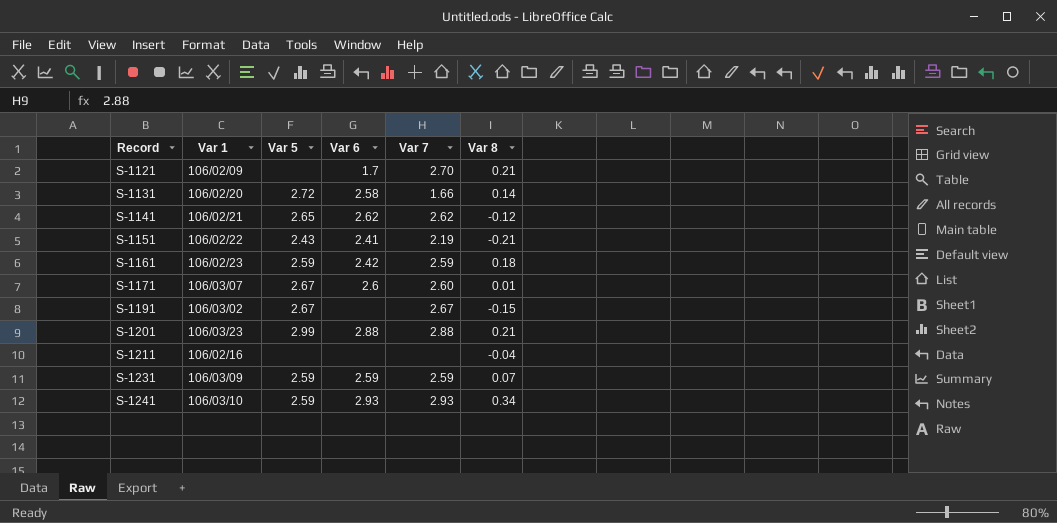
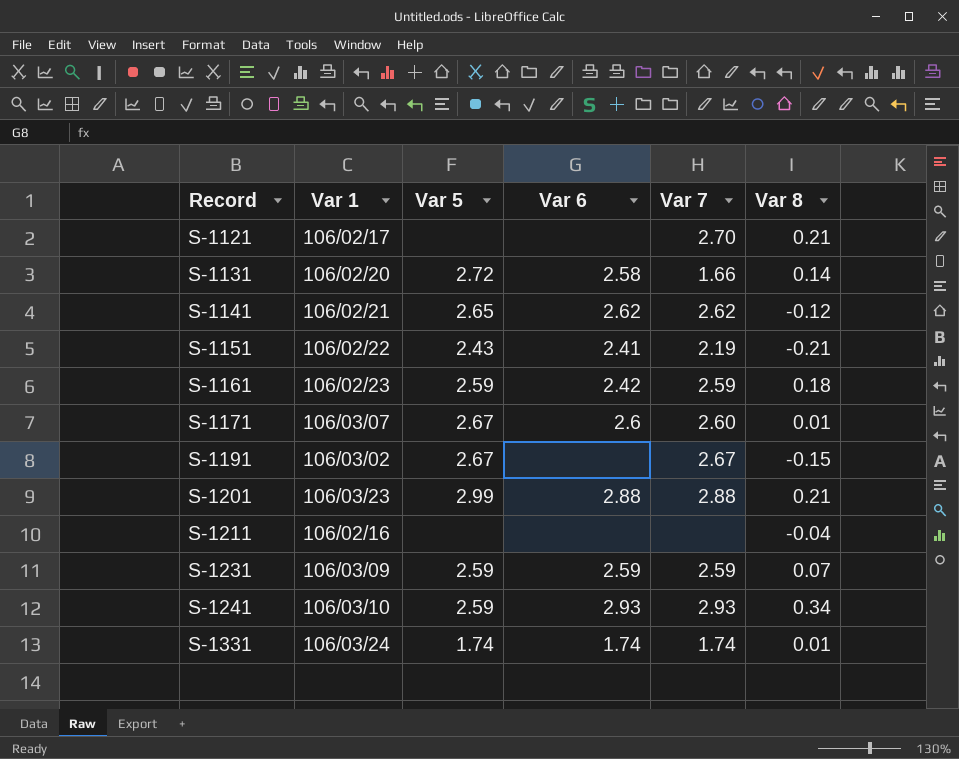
S-1121 | Var 1: 106/02/09 -> 106/02/17
S-1121 | Var 6: 1.7 -> none
row S-1331: none -> 106/03/24 | 1.74 | 1.74 | 1.74 | 0.01

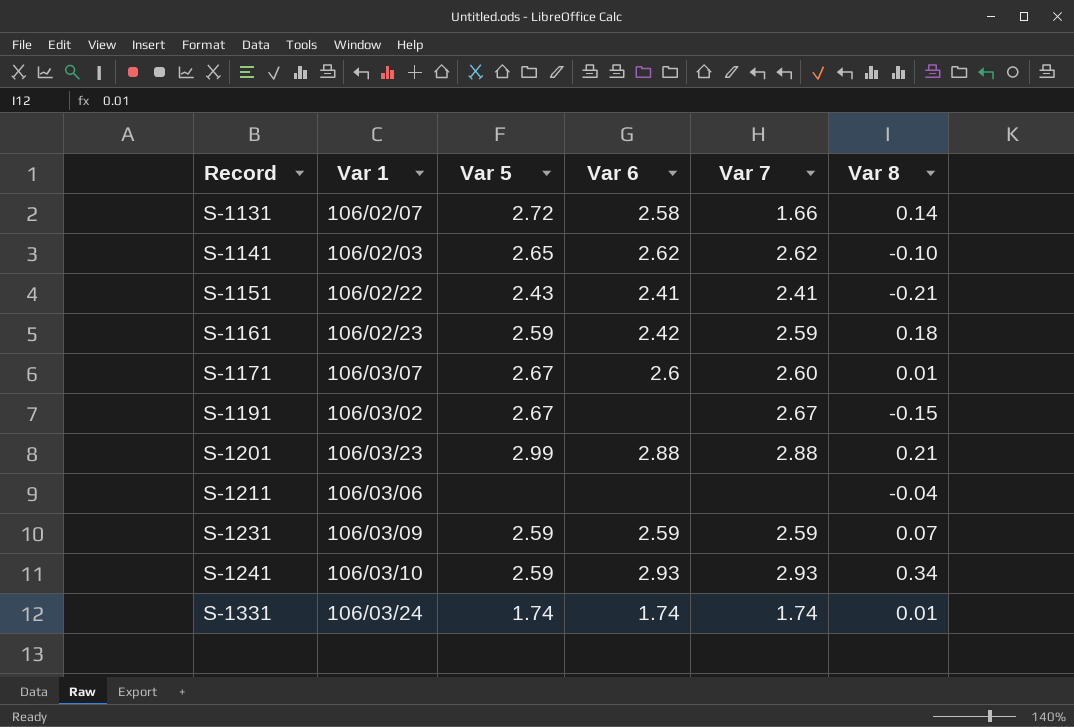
row S-1121: 106/02/17 | none | none | 2.70 | 0.21 -> none
S-1131 | Var 1: 106/02/20 -> 106/02/07
S-1141 | Var 1: 106/02/21 -> 106/02/03
S-1141 | Var 8: -0.12 -> -0.10
S-1151 | Var 7: 2.19 -> 2.41
S-1211 | Var 1: 106/02/16 -> 106/03/06

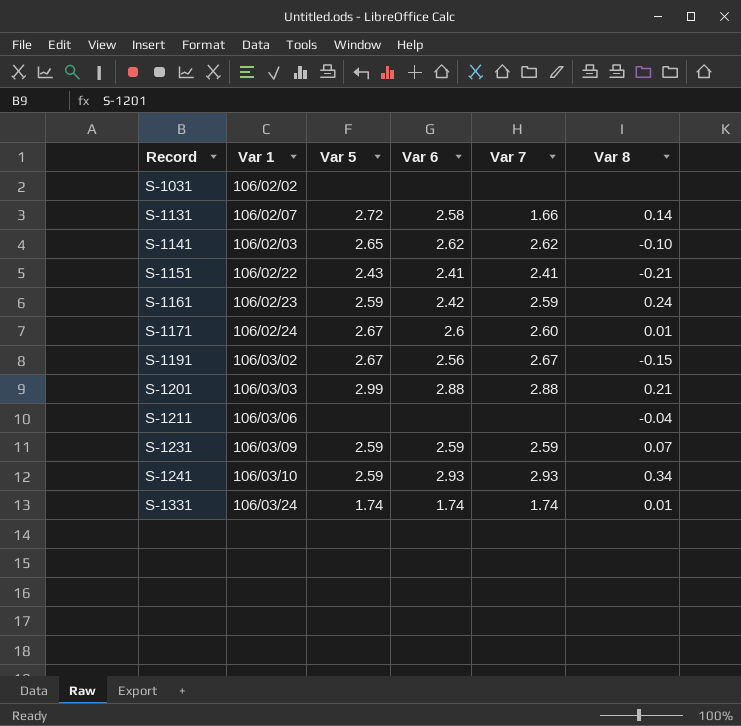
row S-1031: none -> 106/02/02 | none | none | none | none
S-1161 | Var 8: 0.18 -> 0.24
S-1171 | Var 1: 106/03/07 -> 106/02/24
S-1191 | Var 6: none -> 2.56
S-1201 | Var 1: 106/03/23 -> 106/03/03

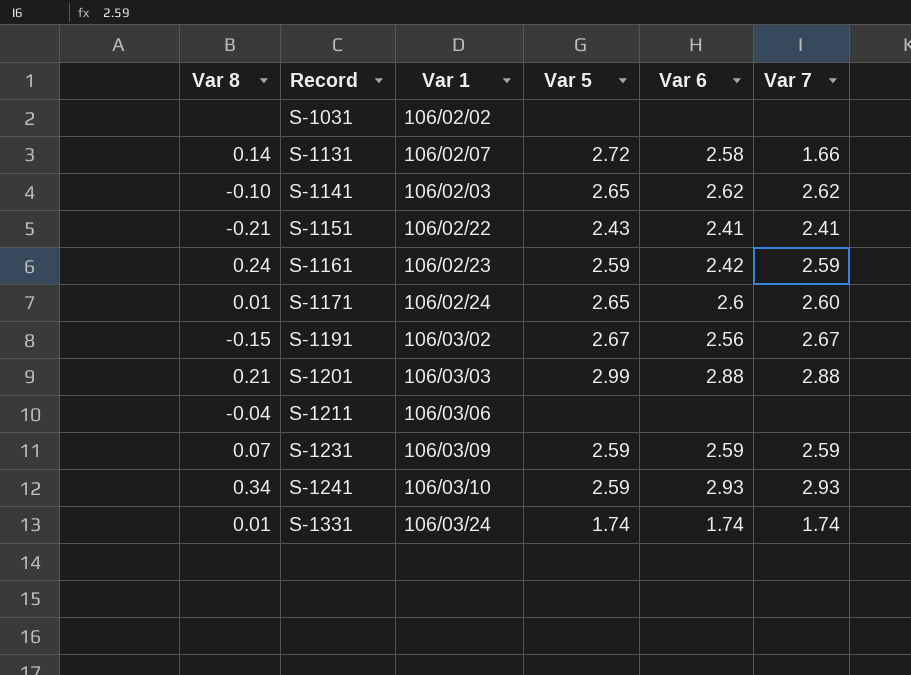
column Var 8 | position: 6 -> 1
S-1171 | Var 5: 2.67 -> 2.65

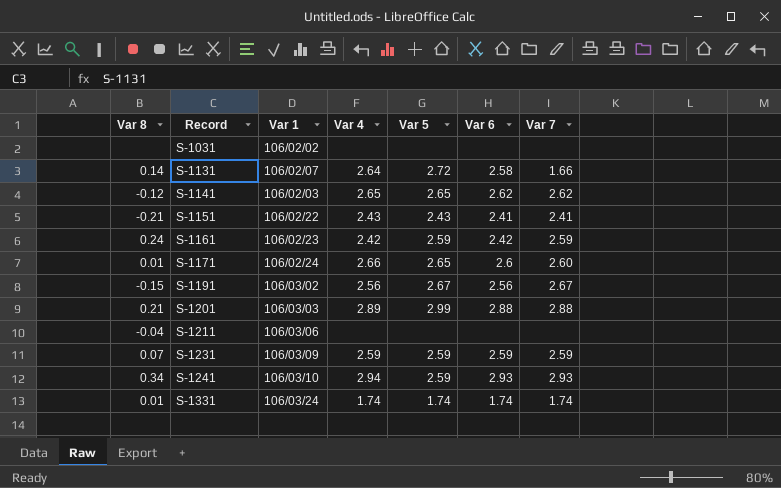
column Var 4 | position: none -> 4
S-1141 | Var 8: -0.10 -> -0.12

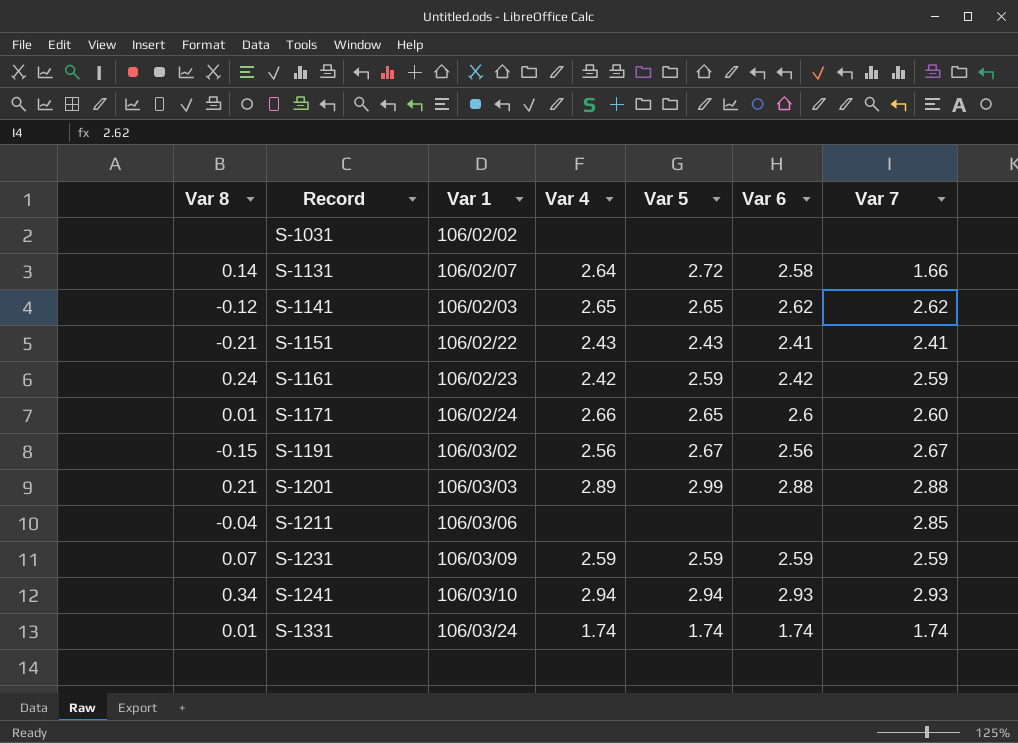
S-1211 | Var 7: none -> 2.85
S-1241 | Var 5: 2.59 -> 2.94

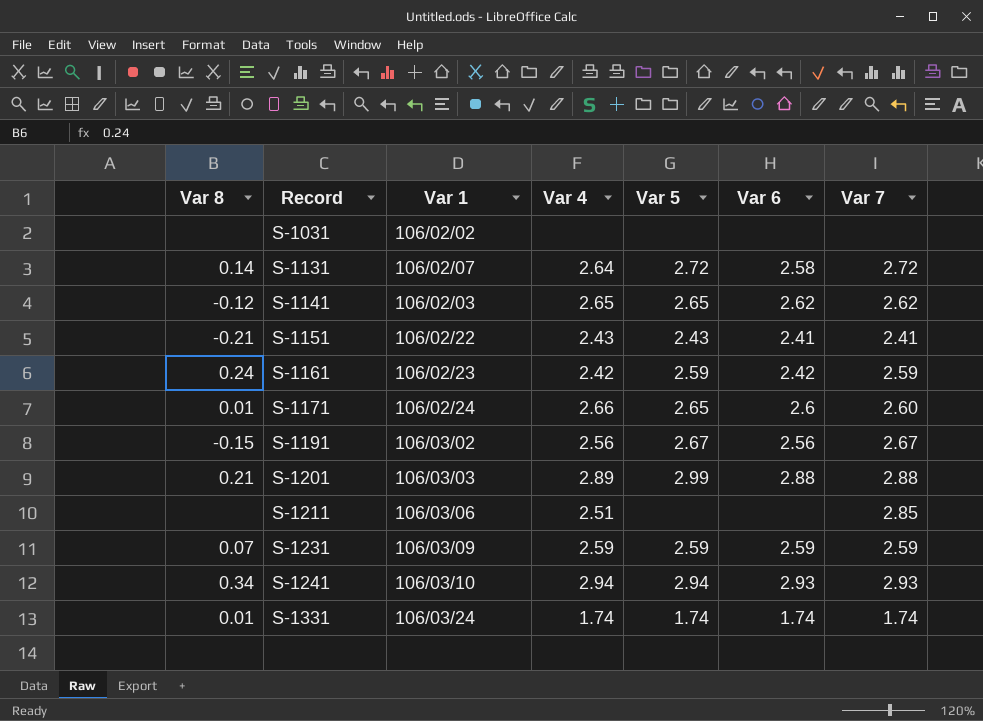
S-1131 | Var 7: 1.66 -> 2.72
S-1211 | Var 8: -0.04 -> none
S-1211 | Var 4: none -> 2.51

